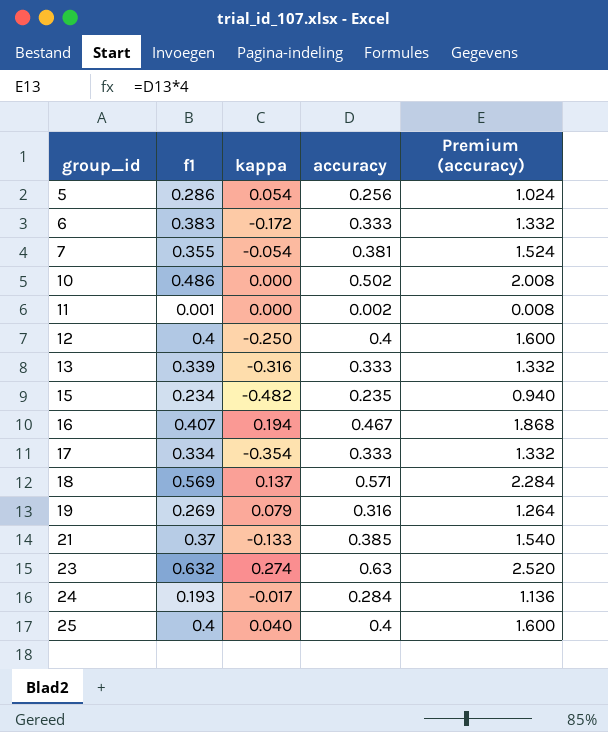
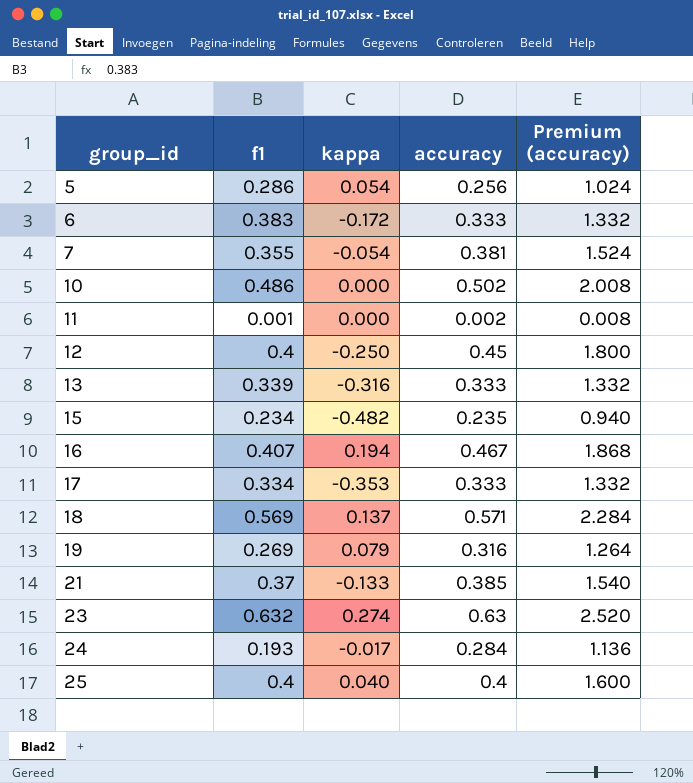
12 | accuracy: 0.4 -> 0.45
12 | Premium (accuracy): 1.600 -> 1.800
17 | kappa: -0.354 -> -0.353

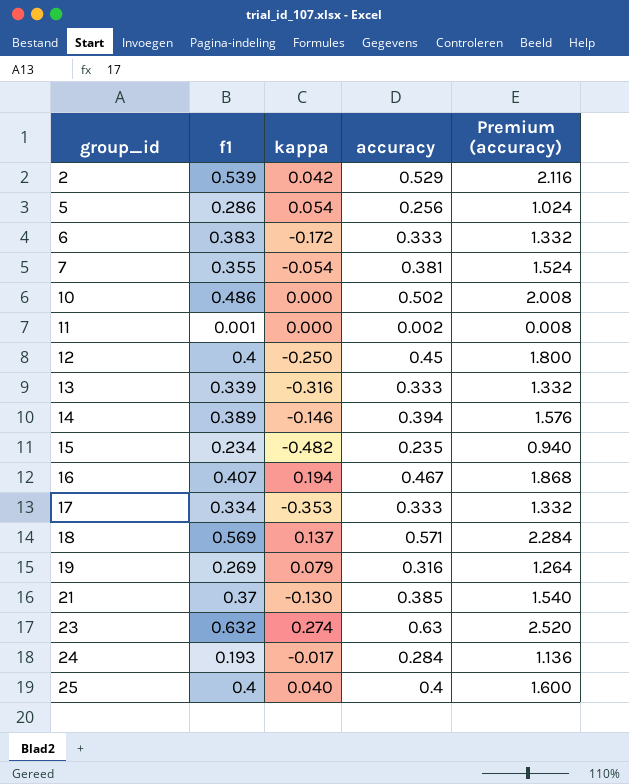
row 2: none -> 0.539 | 0.042 | 0.529 | 2.116
row 14: none -> 0.389 | -0.146 | 0.394 | 1.576
21 | kappa: -0.133 -> -0.130

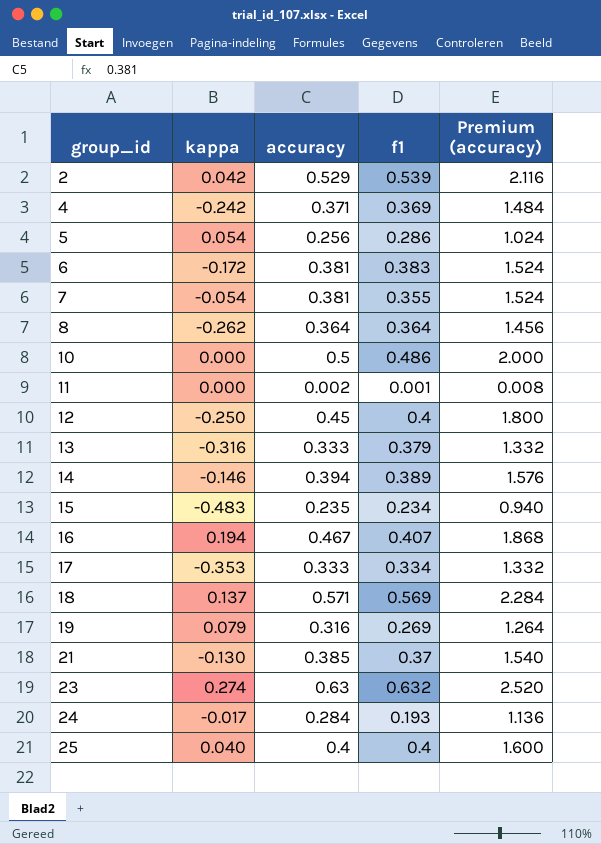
column f1 | position: 2 -> 4
row 4: none -> -0.242 | 0.371 | 0.369 | 1.484
6 | accuracy: 0.333 -> 0.381
6 | Premium (accuracy): 1.332 -> 1.524
row 8: none -> -0.262 | 0.364 | 0.364 | 1.456
10 | accuracy: 0.502 -> 0.5
10 | Premium (accuracy): 2.008 -> 2.000
13 | f1: 0.339 -> 0.379
15 | kappa: -0.482 -> -0.483

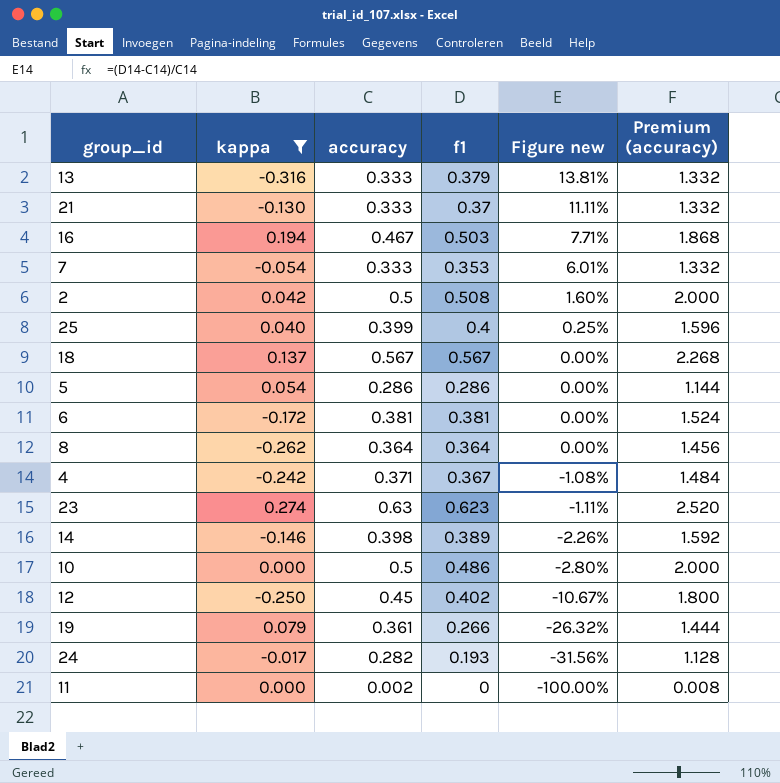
filter: none -> kappa >= -0.316
row order: group_id ascending -> Figure new descending
column Figure new | formula: none -> ([f1] - [accuracy]) / [accuracy]
21 | accuracy: 0.385 -> 0.333
21 | Premium (accuracy): 1.540 -> 1.332
16 | f1: 0.407 -> 0.503
7 | accuracy: 0.381 -> 0.333
7 | f1: 0.355 -> 0.353
7 | Premium (accuracy): 1.524 -> 1.332
2 | accuracy: 0.529 -> 0.5
2 | f1: 0.539 -> 0.508
2 | Premium (accuracy): 2.116 -> 2.000
25 | accuracy: 0.4 -> 0.399
25 | Premium (accuracy): 1.600 -> 1.596
18 | accuracy: 0.571 -> 0.567
18 | f1: 0.569 -> 0.567
18 | Premium (accuracy): 2.284 -> 2.268
5 | accuracy: 0.256 -> 0.286
5 | Premium (accuracy): 1.024 -> 1.144
6 | f1: 0.383 -> 0.381
4 | f1: 0.369 -> 0.367
23 | f1: 0.632 -> 0.623
14 | accuracy: 0.394 -> 0.398
14 | Premium (accuracy): 1.576 -> 1.592
12 | f1: 0.4 -> 0.402
19 | accuracy: 0.316 -> 0.361
19 | f1: 0.269 -> 0.266
19 | Premium (accuracy): 1.264 -> 1.444
24 | accuracy: 0.284 -> 0.282
24 | Premium (accuracy): 1.136 -> 1.128
11 | f1: 0.001 -> 0

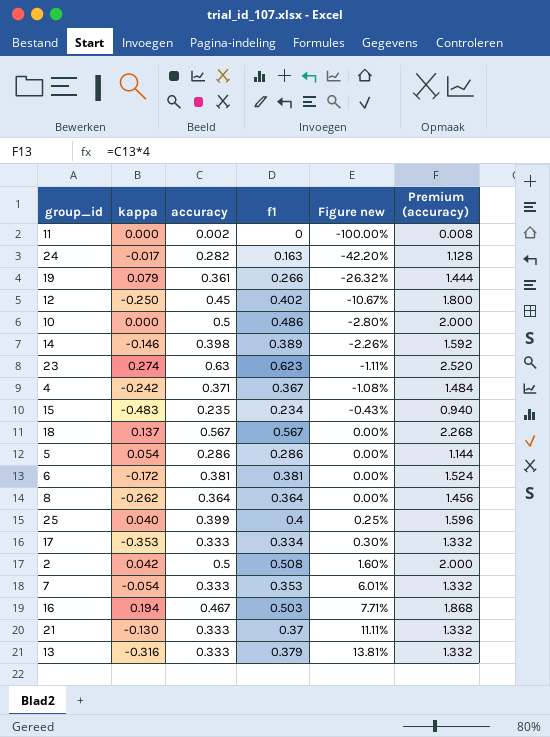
filter: kappa >= -0.316 -> none
row order: Figure new descending -> Figure new ascending
24 | f1: 0.193 -> 0.163
24 | Figure new: -31.56% -> -42.20%

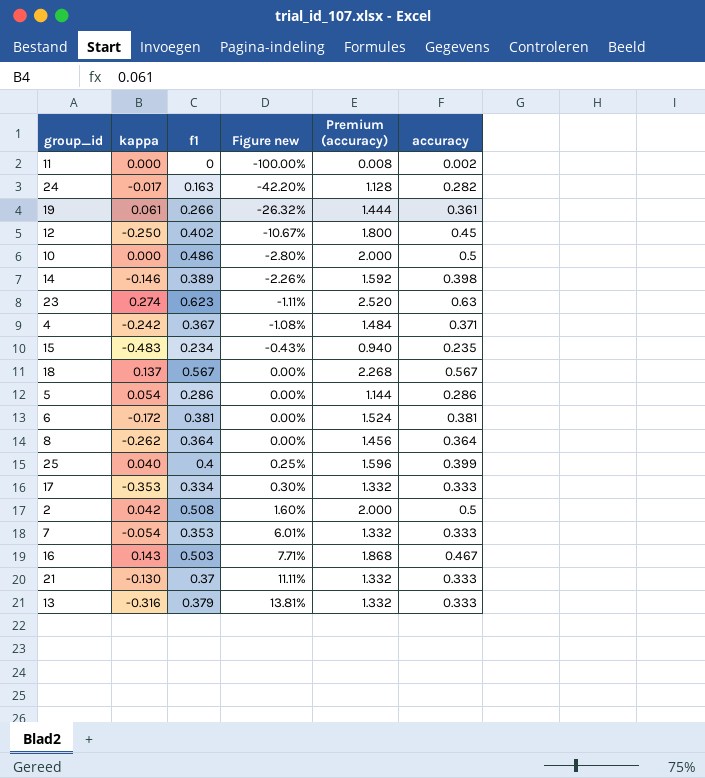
column accuracy | position: 3 -> 6
19 | kappa: 0.079 -> 0.061
16 | kappa: 0.194 -> 0.143

